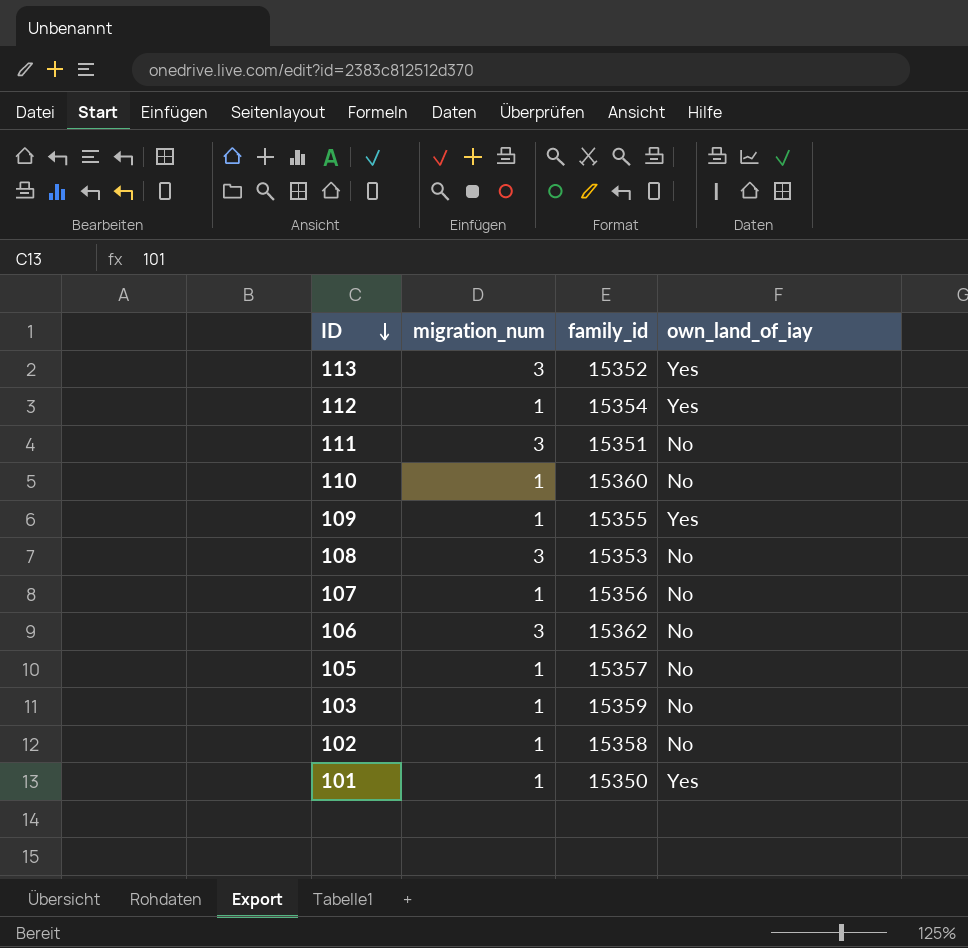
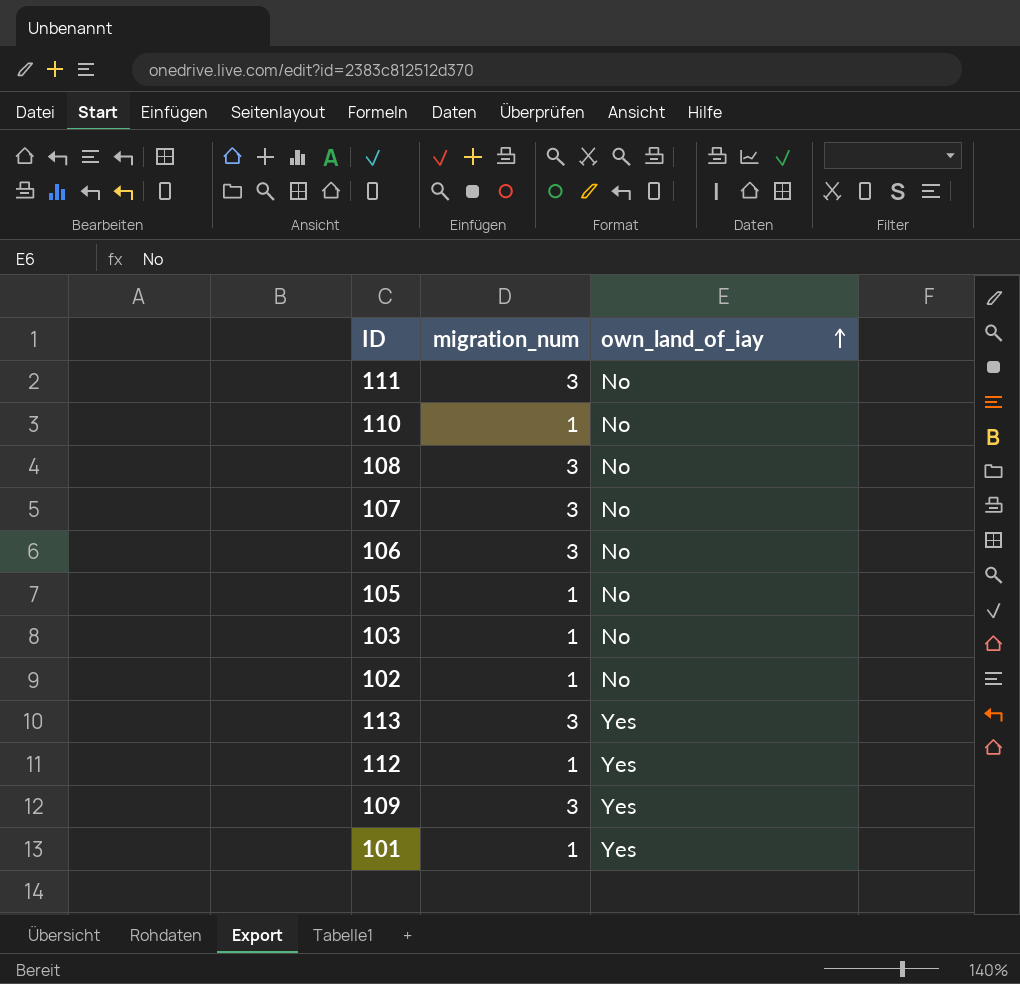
row order: ID descending -> own_land_of_iay ascending
column family_id | position: 3 -> none
107 | migration_num: 1 -> 3
109 | migration_num: 1 -> 3

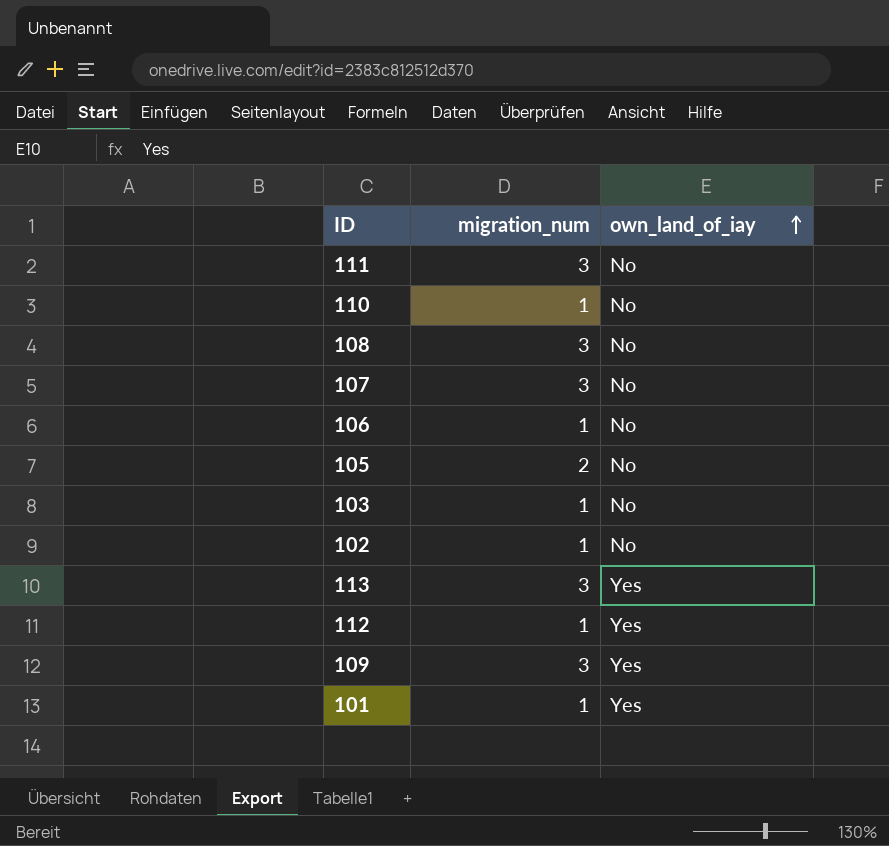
106 | migration_num: 3 -> 1
105 | migration_num: 1 -> 2

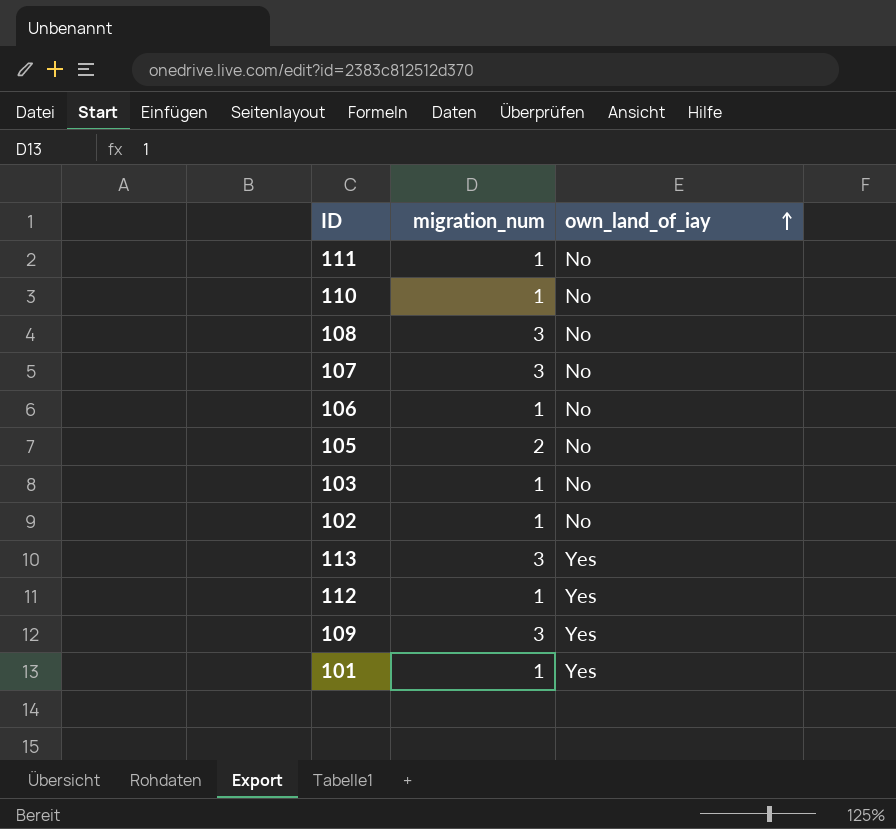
111 | migration_num: 3 -> 1

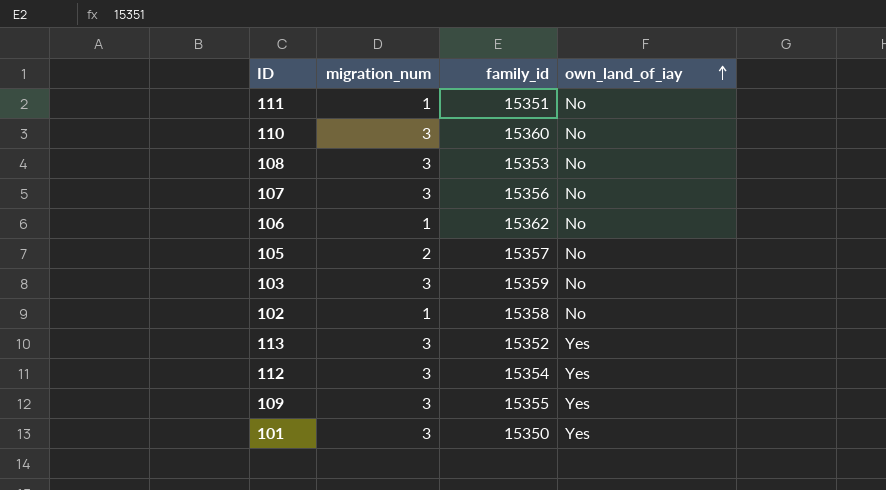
column family_id | position: none -> 3
110 | migration_num: 1 -> 3
103 | migration_num: 1 -> 3
112 | migration_num: 1 -> 3
101 | migration_num: 1 -> 3

